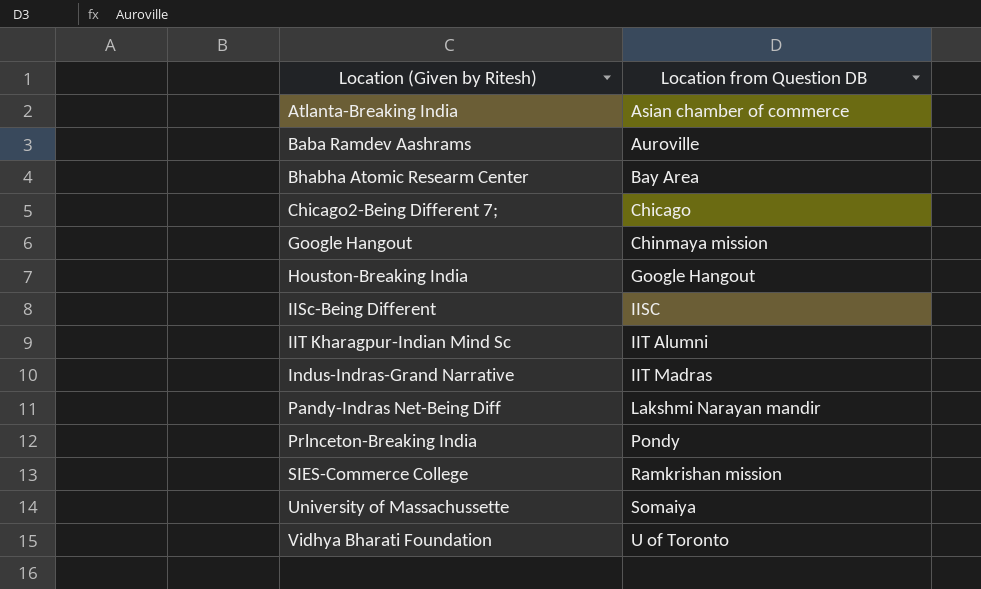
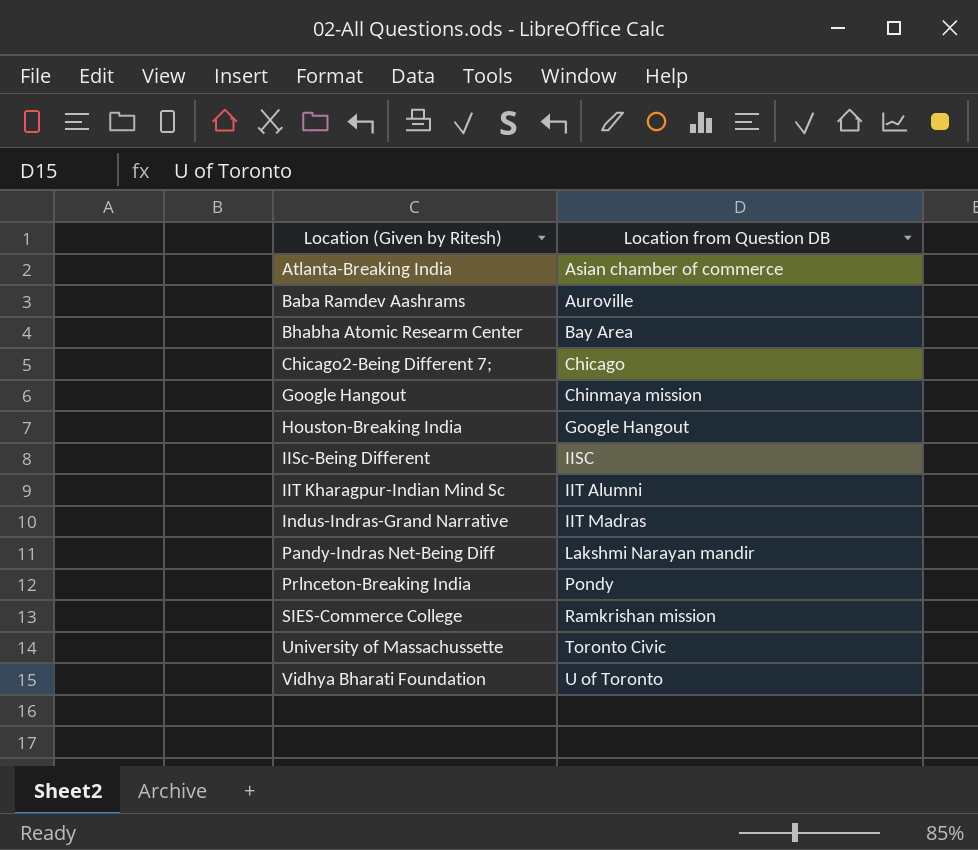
University of Massachussette | Location from Question DB: Somaiya -> Toronto Civic

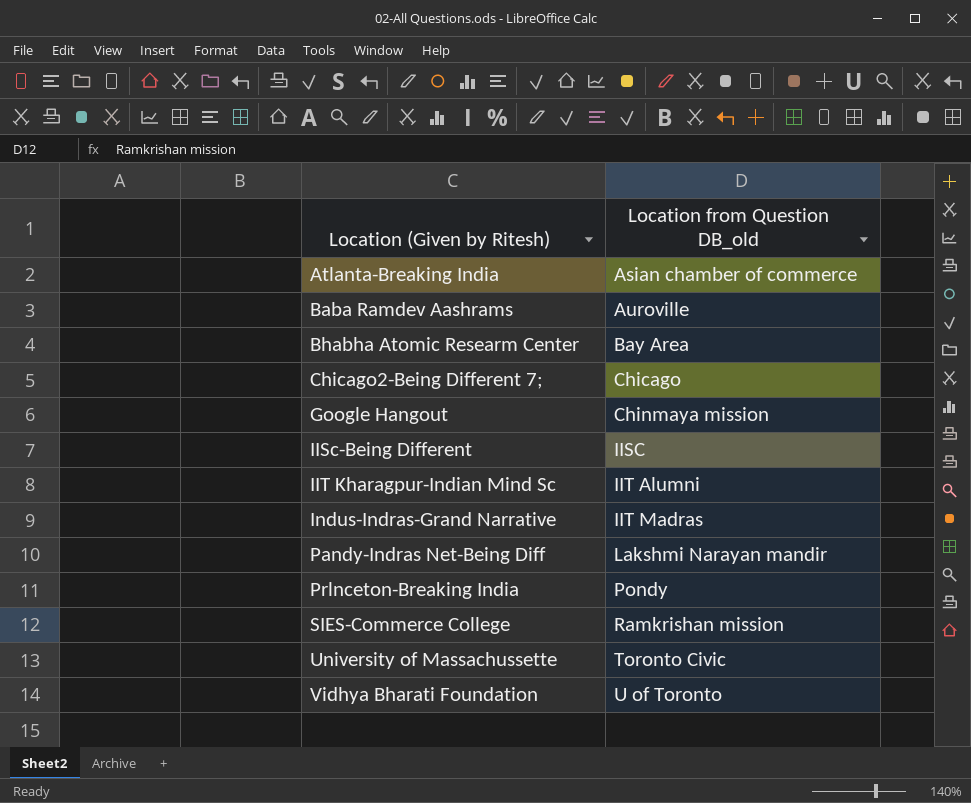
column name: Location from Question DB -> Location from Question DB_old
row Houston-Breaking India: Google Hangout -> none

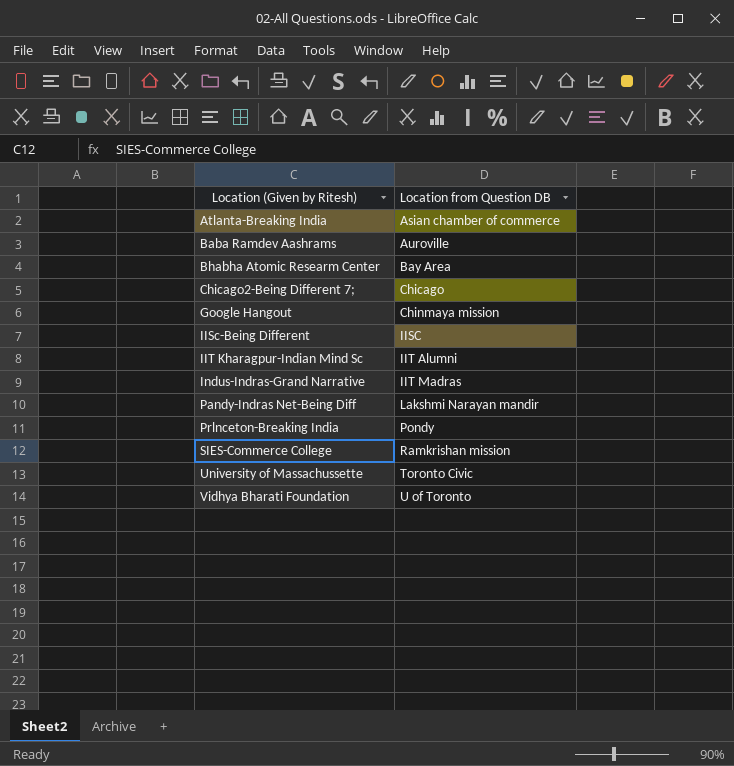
column name: Location from Question DB_old -> Location from Question DB

